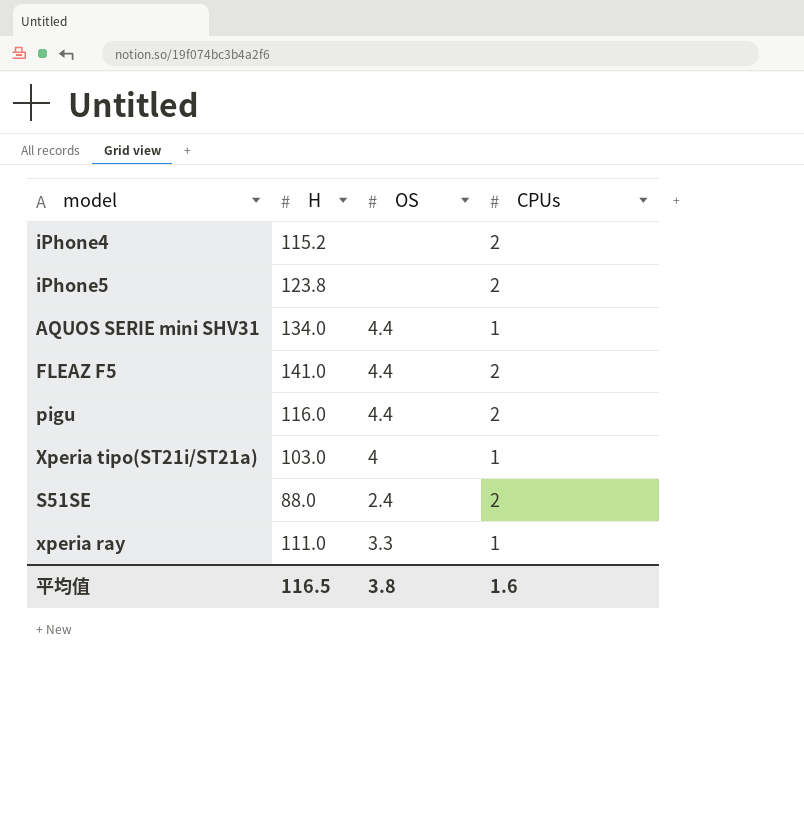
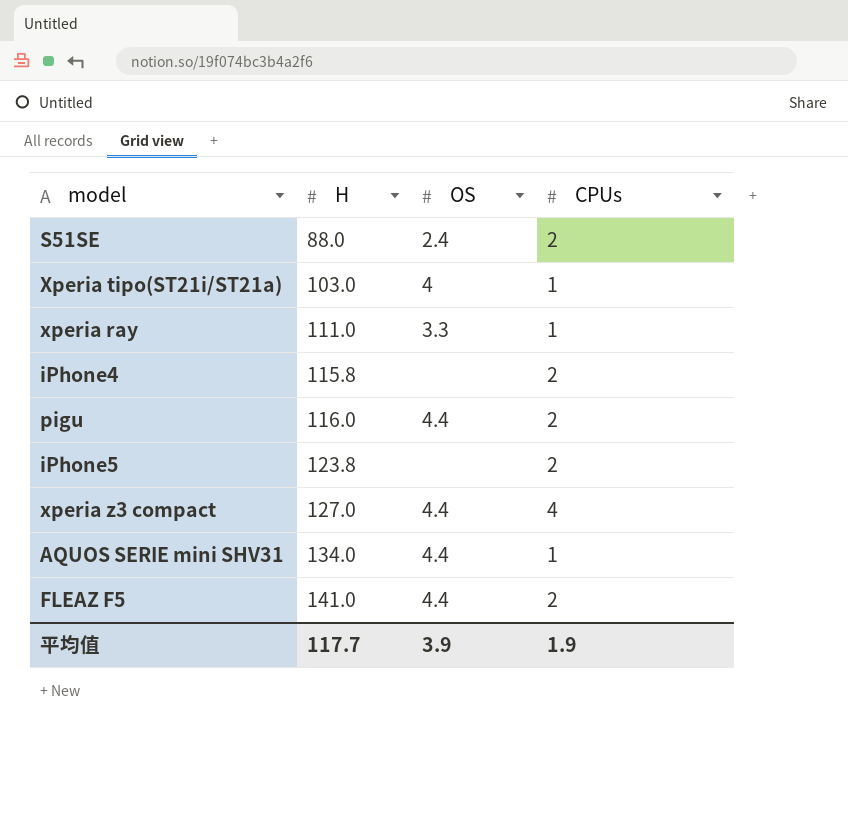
row order: none -> H ascending
iPhone4 | H: 115.2 -> 115.8
row xperia z3 compact: none -> 127.0 | 4.4 | 4
平均值 | H: 116.5 -> 117.7
平均值 | OS: 3.8 -> 3.9
平均值 | CPUs: 1.6 -> 1.9

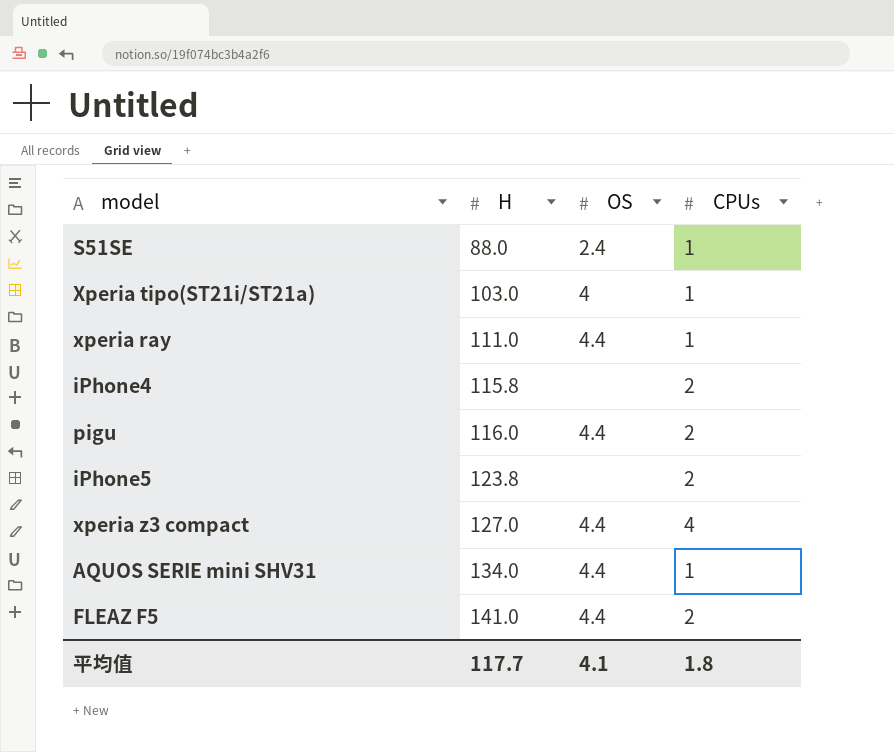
S51SE | CPUs: 2 -> 1
xperia ray | OS: 3.3 -> 4.4
平均值 | OS: 3.9 -> 4.1
平均值 | CPUs: 1.9 -> 1.8

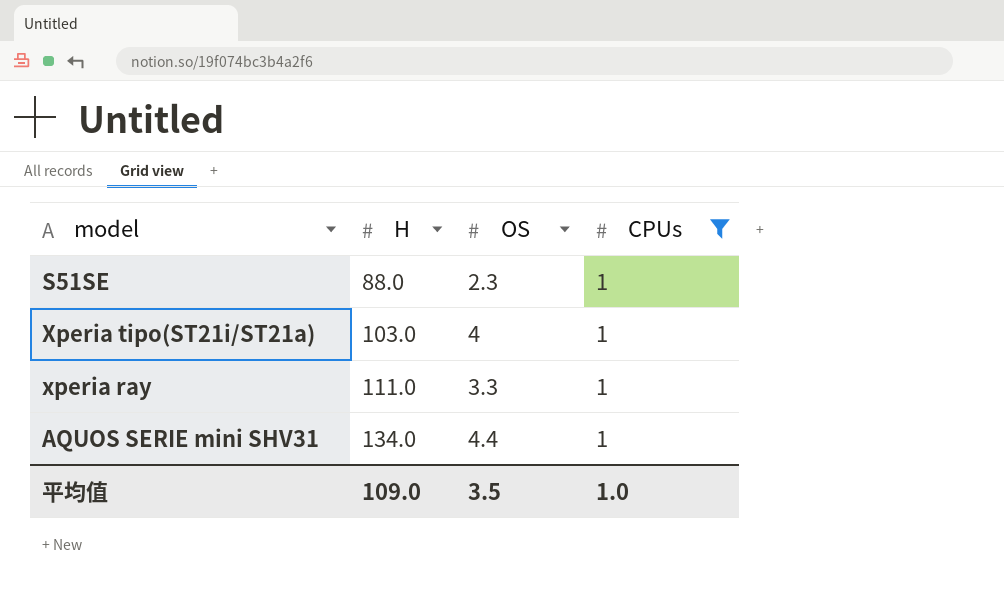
filter: none -> CPUs = 1
S51SE | OS: 2.4 -> 2.3
xperia ray | OS: 4.4 -> 3.3
平均值 | H: 117.7 -> 109.0
平均值 | OS: 4.1 -> 3.5
平均值 | CPUs: 1.8 -> 1.0

